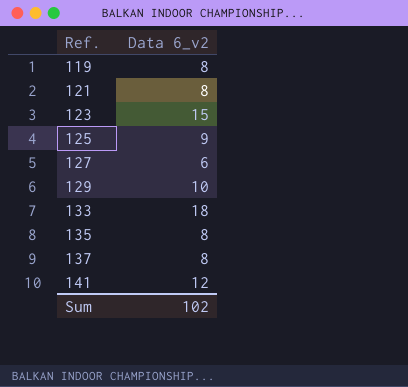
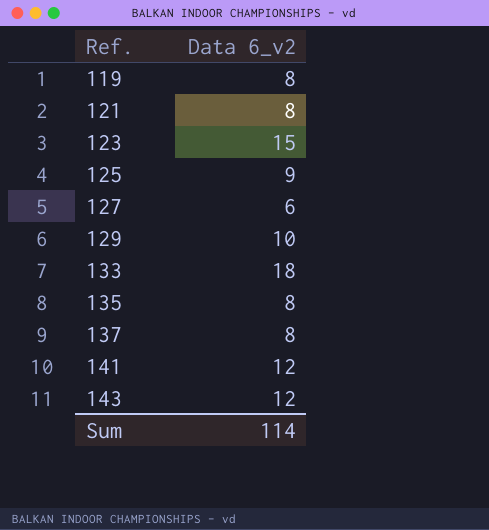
row 143: none -> 12
Sum | Data 6_v2: 102 -> 114

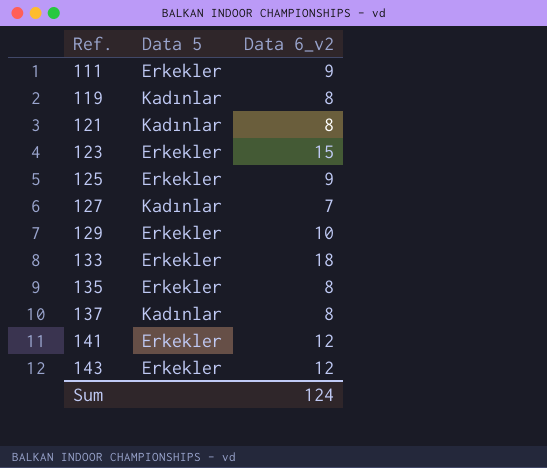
column Data 5 | position: none -> 2
row 111: none -> Erkekler | 9
127 | Data 6_v2: 6 -> 7
Sum | Data 6_v2: 114 -> 124

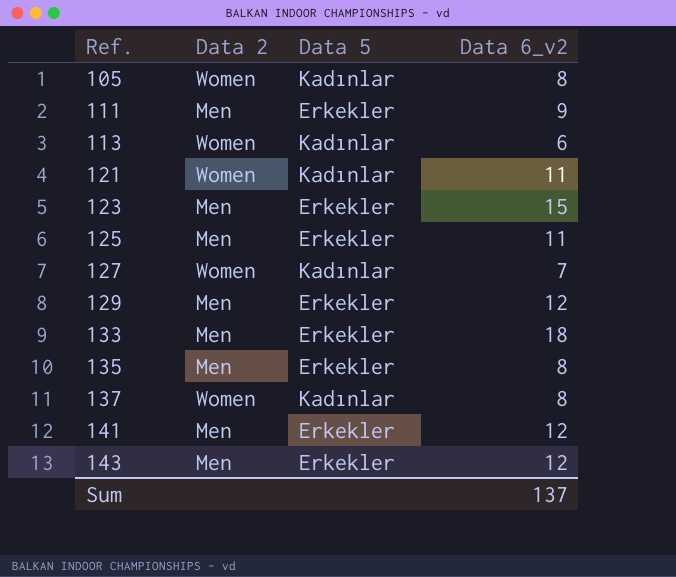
column Data 2 | position: none -> 2
row 119: Kadınlar | 8 -> none
row 105: none -> Women | Kadınlar | 8
row 113: none -> Women | Kadınlar | 6
121 | Data 6_v2: 8 -> 11
125 | Data 6_v2: 9 -> 11
129 | Data 6_v2: 10 -> 12
Sum | Data 6_v2: 124 -> 137

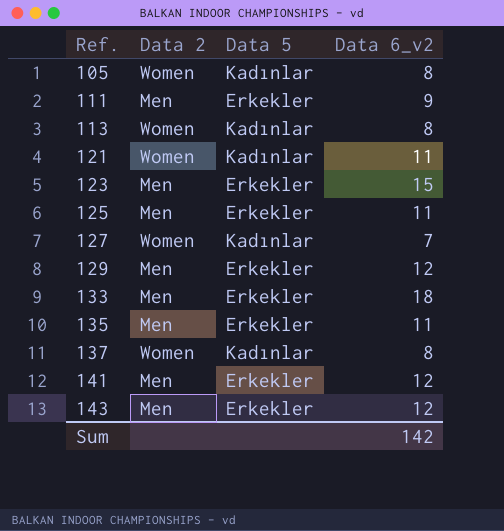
113 | Data 6_v2: 6 -> 8
135 | Data 6_v2: 8 -> 11
Sum | Data 6_v2: 137 -> 142

